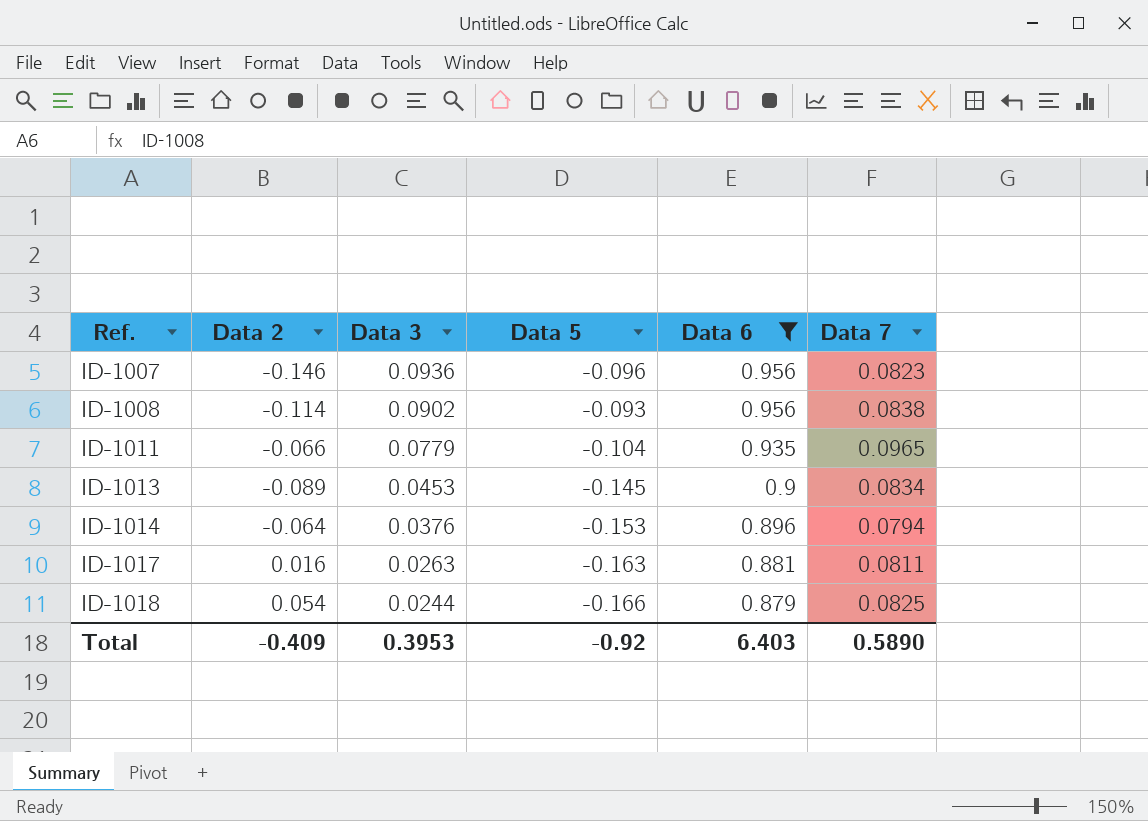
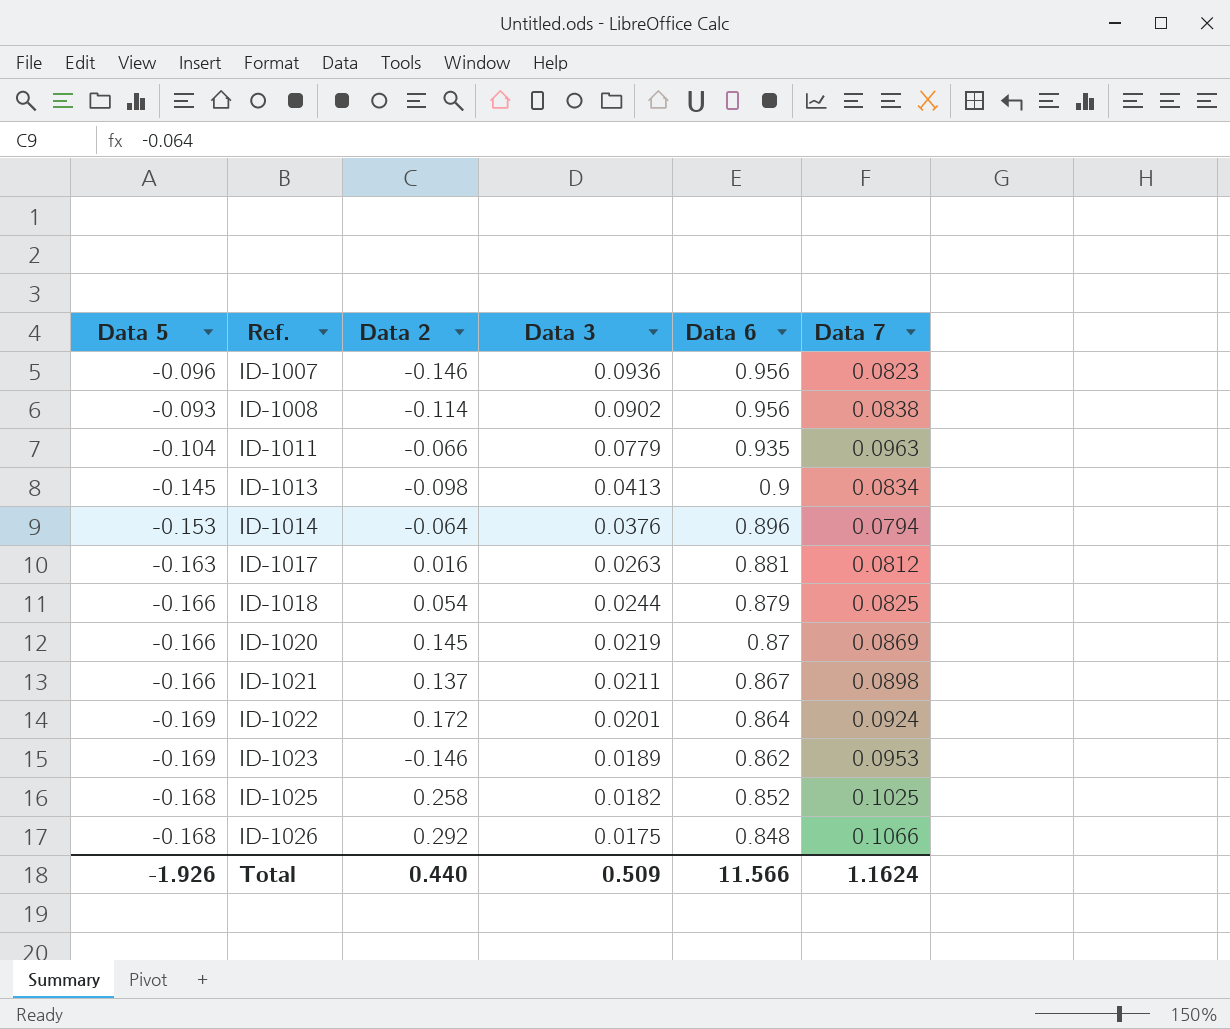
filter: Data 6 >= 0.879 -> none
column Data 5 | position: 4 -> 1
ID-1011 | Data 7: 0.0965 -> 0.0963
ID-1013 | Data 2: -0.089 -> -0.098
ID-1013 | Data 3: 0.0453 -> 0.0413
ID-1017 | Data 7: 0.0811 -> 0.0812
Total | Data 5: -0.92 -> -1.926
Total | Data 2: -0.409 -> 0.440
Total | Data 3: 0.3953 -> 0.509
Total | Data 6: 6.403 -> 11.566
Total | Data 7: 0.5890 -> 1.1624

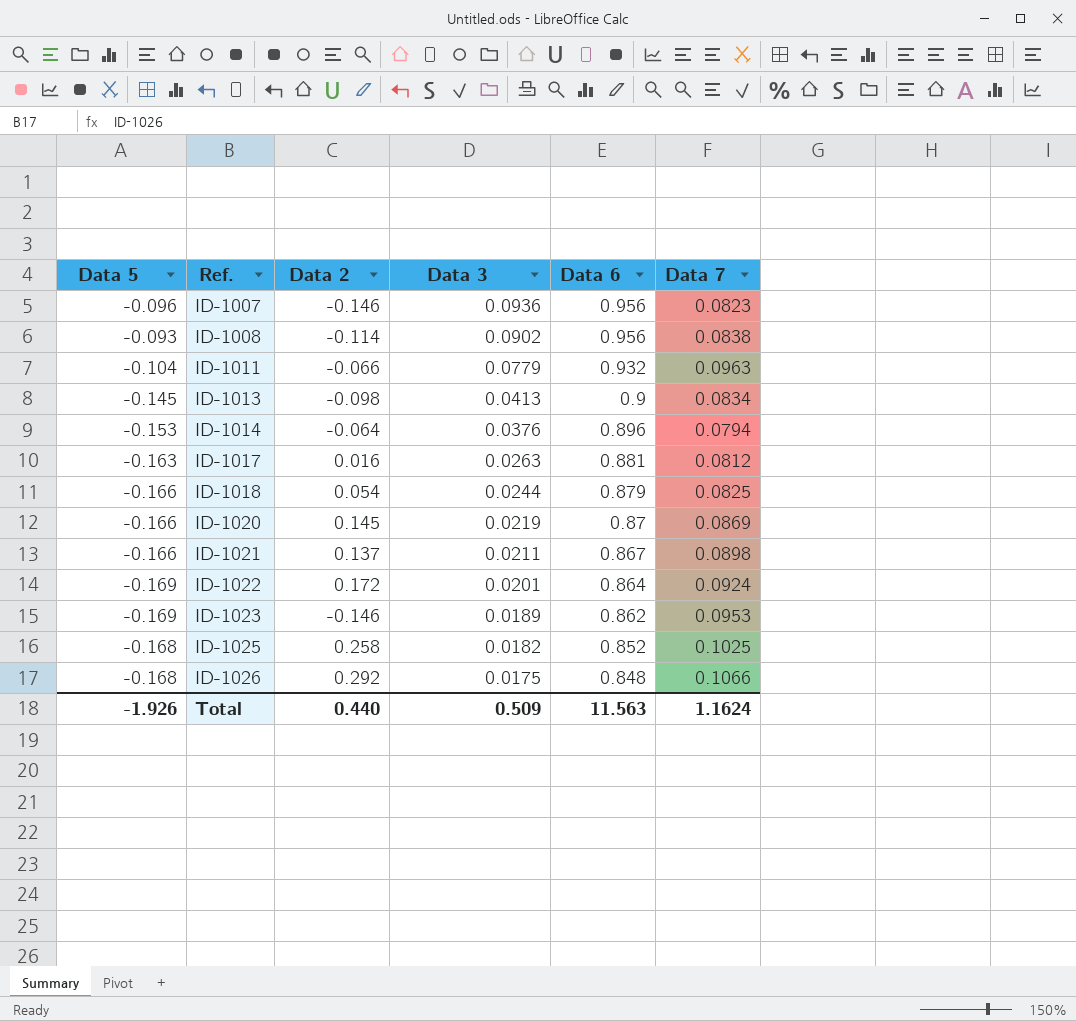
ID-1011 | Data 6: 0.935 -> 0.932
Total | Data 6: 11.566 -> 11.563

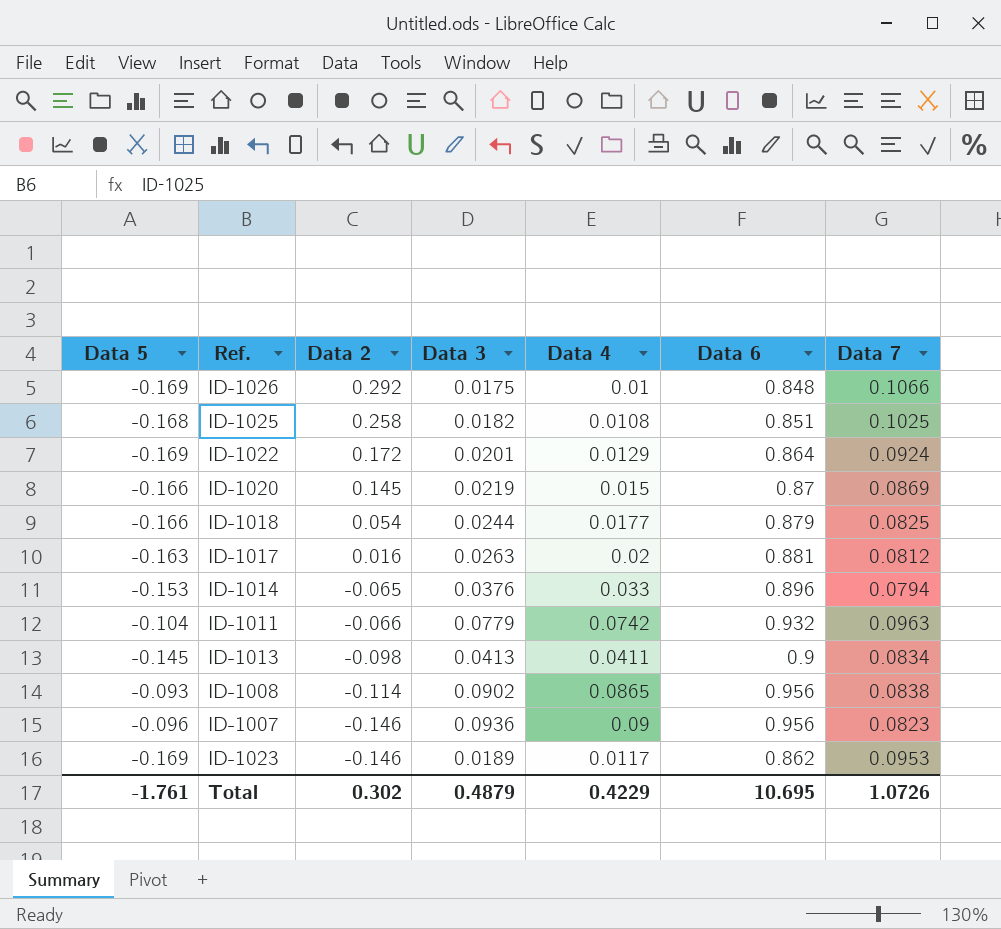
row order: Ref. ascending -> Data 2 descending
column Data 4 | position: none -> 5
row ID-1021: -0.166 | 0.137 | 0.0211 | 0.867 | 0.0898 -> none
ID-1026 | Data 5: -0.168 -> -0.169
ID-1025 | Data 6: 0.852 -> 0.851
ID-1014 | Data 2: -0.064 -> -0.065
Total | Data 5: -1.926 -> -1.761
Total | Data 2: 0.440 -> 0.302
Total | Data 3: 0.509 -> 0.4879
Total | Data 6: 11.563 -> 10.695
Total | Data 7: 1.1624 -> 1.0726

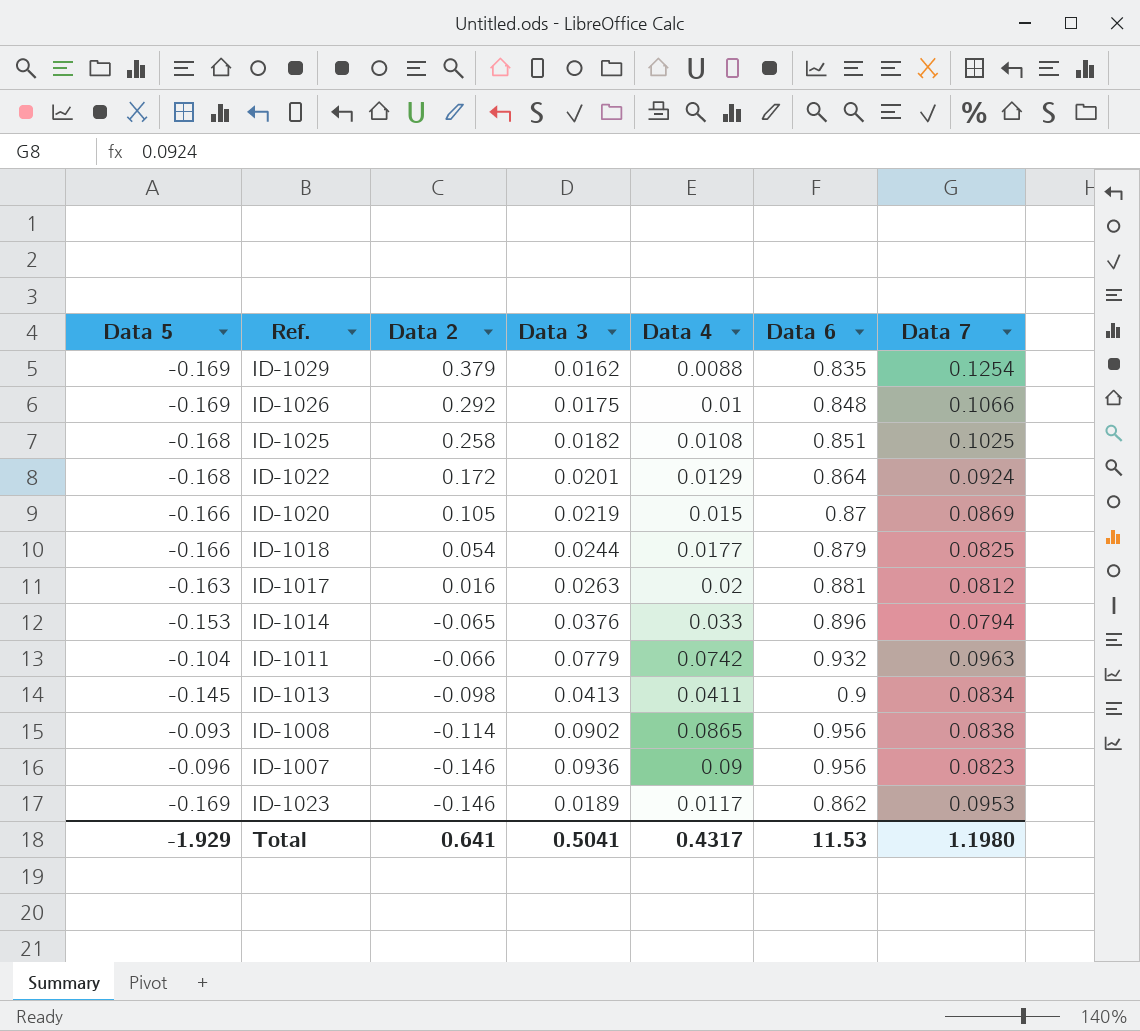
row ID-1029: none -> -0.169 | 0.379 | 0.0162 | 0.0088 | 0.835 | 0.1254
ID-1022 | Data 5: -0.169 -> -0.168
ID-1020 | Data 2: 0.145 -> 0.105
Total | Data 5: -1.761 -> -1.929
Total | Data 2: 0.302 -> 0.641
Total | Data 3: 0.4879 -> 0.5041
Total | Data 4: 0.4229 -> 0.4317
Total | Data 6: 10.695 -> 11.53
Total | Data 7: 1.0726 -> 1.1980

